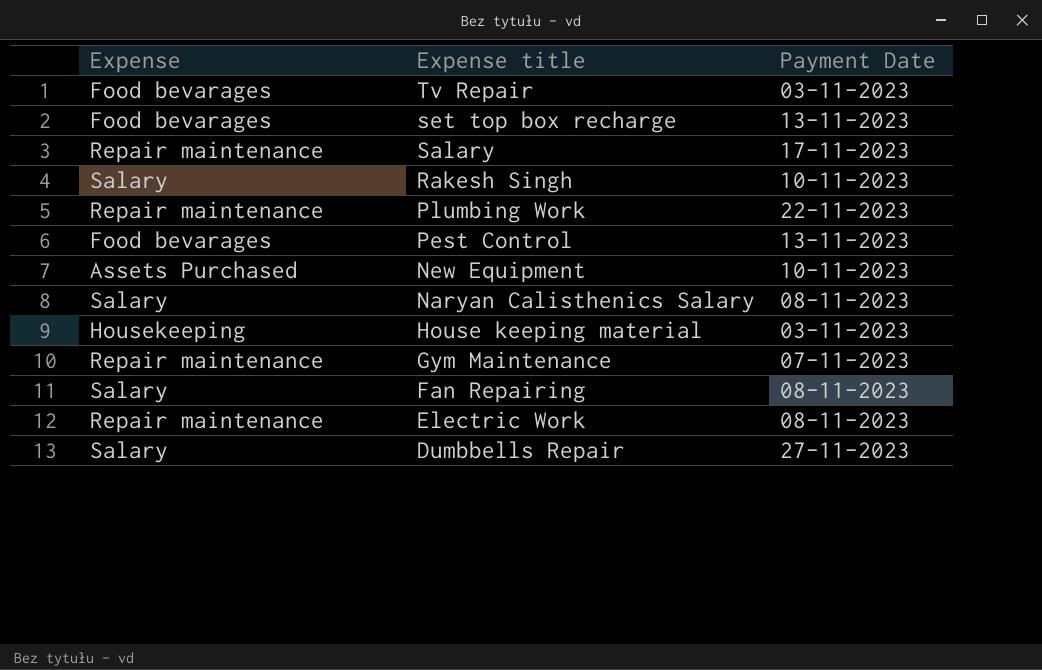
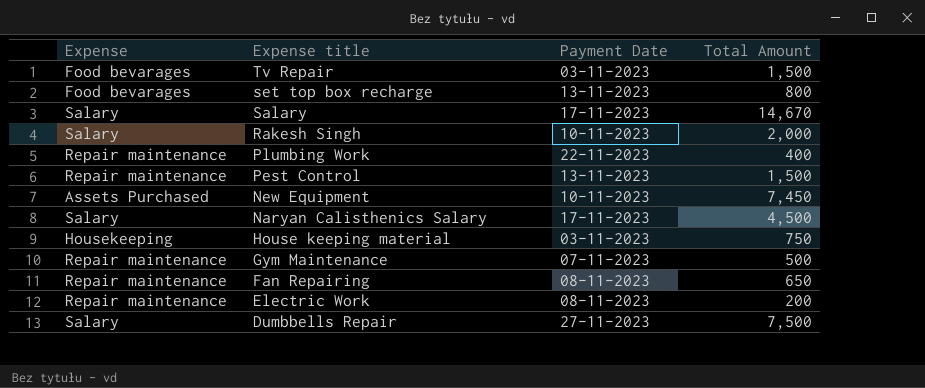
column Total Amount | position: none -> 4
Salary | Expense: Repair maintenance -> Salary
Pest Control | Expense: Food bevarages -> Repair maintenance
Naryan Calisthenics Salary | Payment Date: 08-11-2023 -> 17-11-2023
Fan Repairing | Expense: Salary -> Repair maintenance

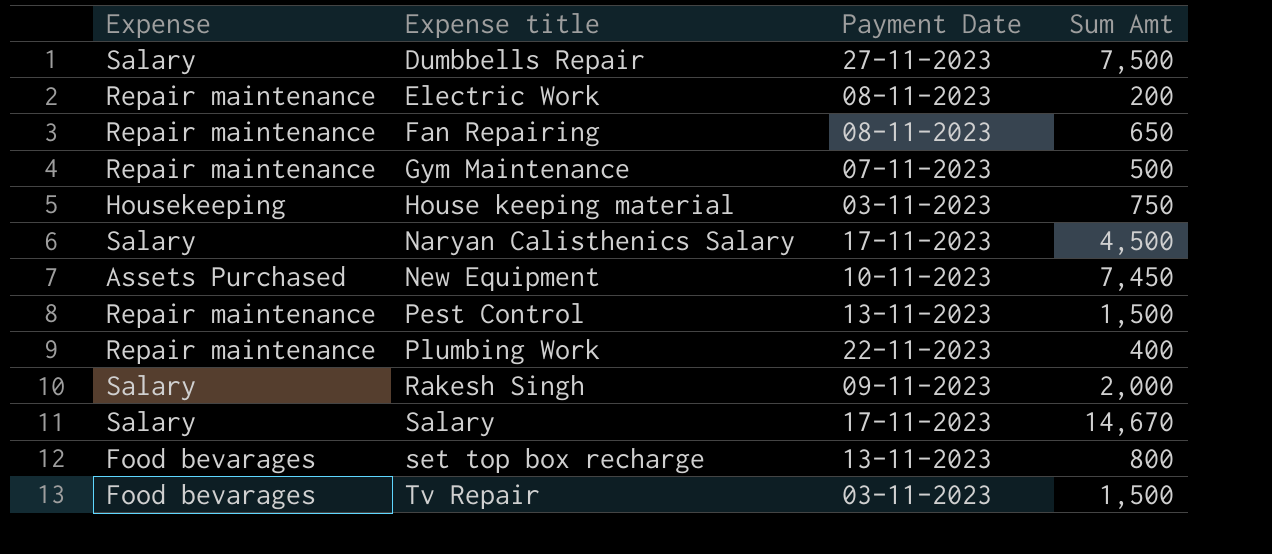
row order: Expense title descending -> Expense title ascending
column name: Total Amount -> Sum Amt
Rakesh Singh | Payment Date: 10-11-2023 -> 09-11-2023

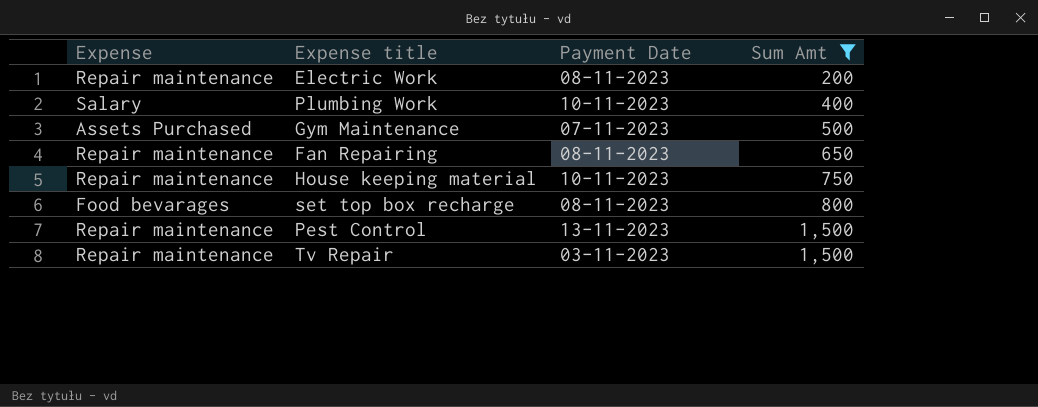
filter: none -> Sum Amt <= 1,500
row order: Expense title ascending -> Sum Amt ascending
Plumbing Work | Expense: Repair maintenance -> Salary
Plumbing Work | Payment Date: 22-11-2023 -> 10-11-2023
Gym Maintenance | Expense: Repair maintenance -> Assets Purchased
House keeping material | Expense: Housekeeping -> Repair maintenance
House keeping material | Payment Date: 03-11-2023 -> 10-11-2023
set top box recharge | Payment Date: 13-11-2023 -> 08-11-2023
Tv Repair | Expense: Food bevarages -> Repair maintenance

